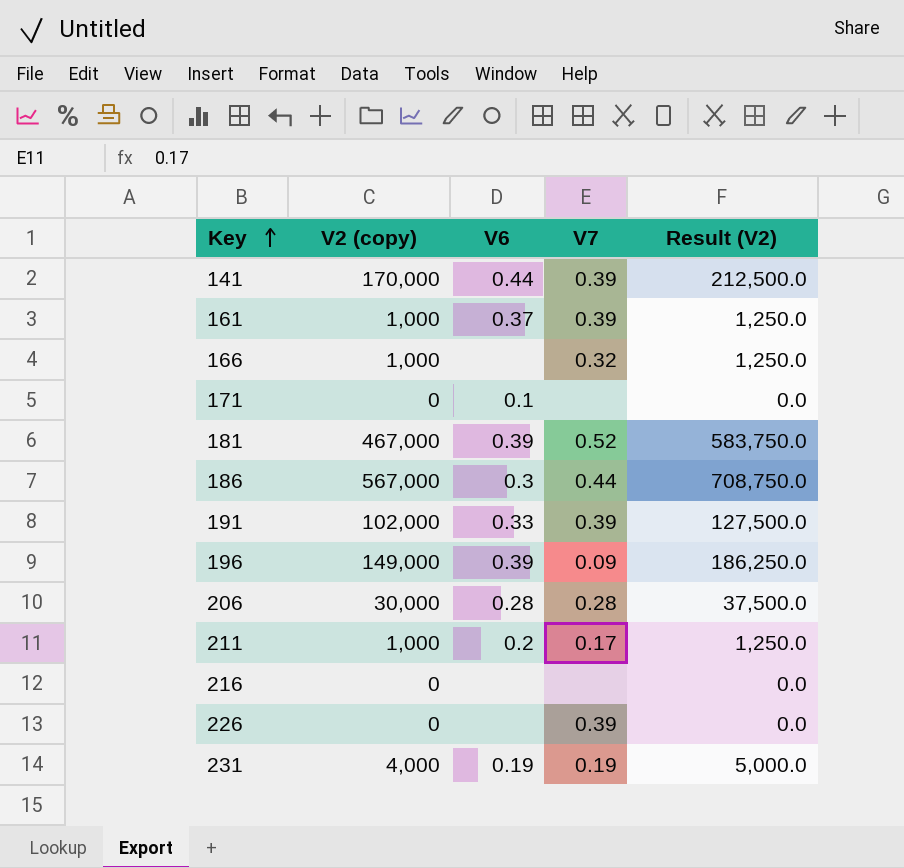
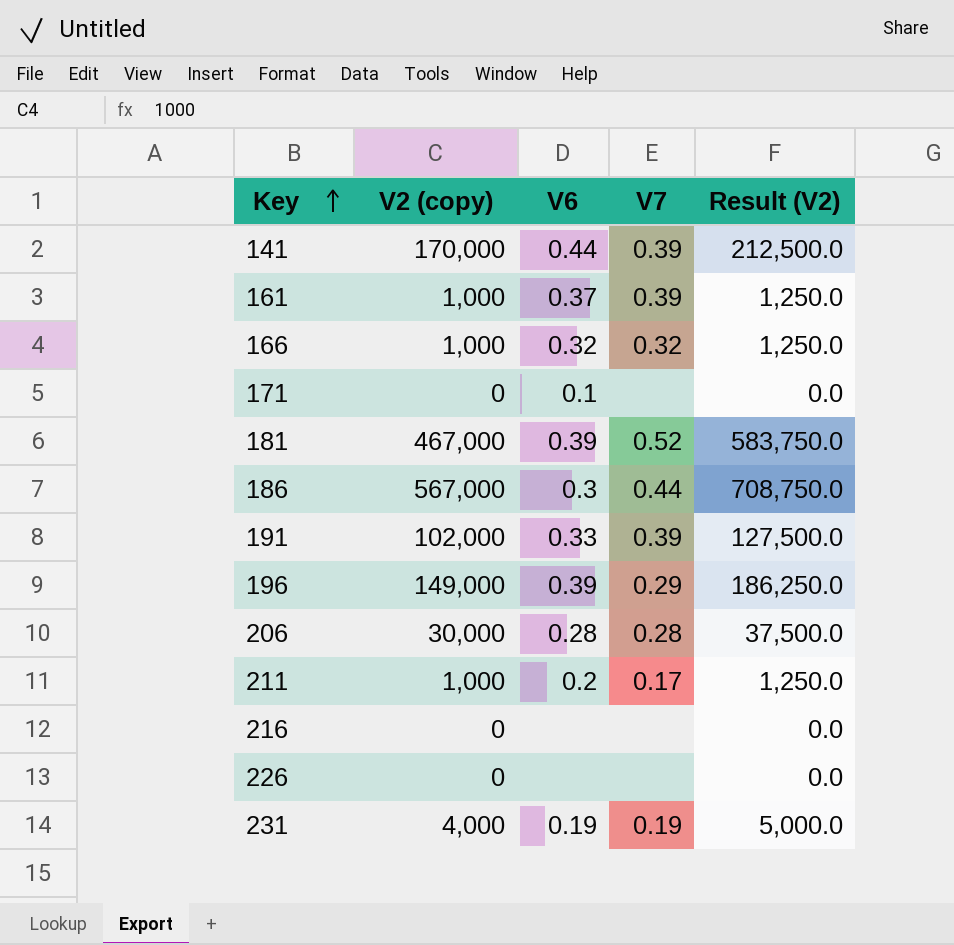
166 | V6: none -> 0.32
196 | V7: 0.09 -> 0.29
226 | V7: 0.39 -> none

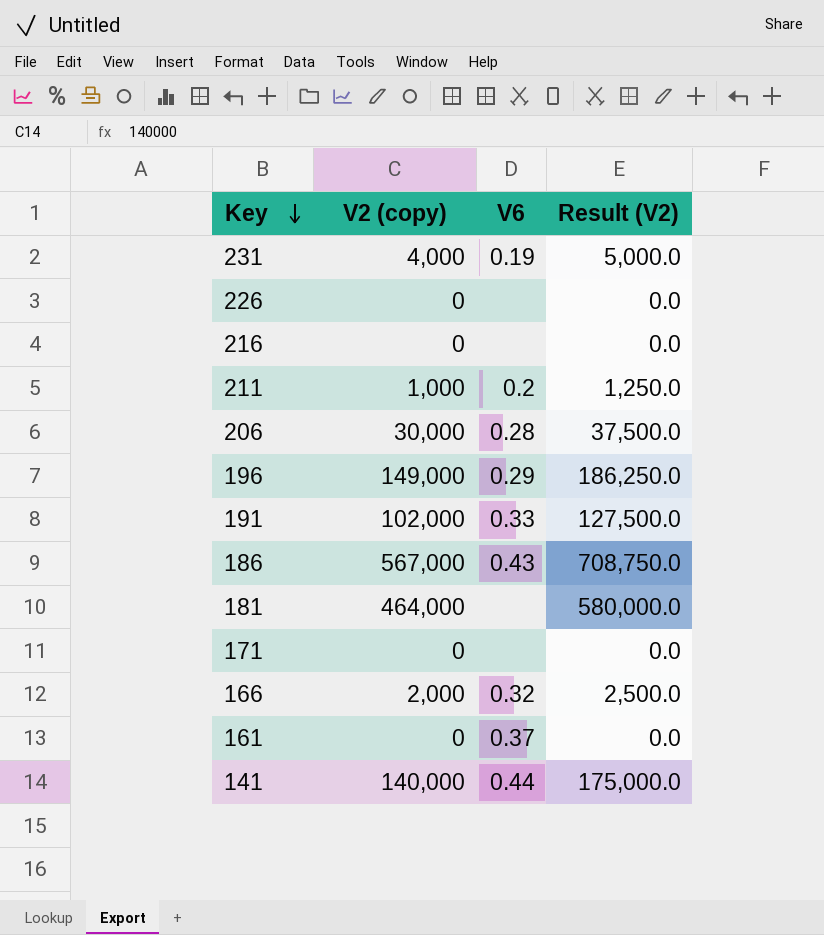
row order: Key ascending -> Key descending
column V7 | position: 4 -> none
196 | V6: 0.39 -> 0.29
186 | V6: 0.3 -> 0.43
181 | V2 (copy): 467,000 -> 464,000
181 | V6: 0.39 -> none
181 | Result (V2): 583,750.0 -> 580,000.0
171 | V6: 0.1 -> none
166 | V2 (copy): 1,000 -> 2,000
166 | Result (V2): 1,250.0 -> 2,500.0
161 | V2 (copy): 1,000 -> 0
161 | Result (V2): 1,250.0 -> 0.0
141 | V2 (copy): 170,000 -> 140,000
141 | Result (V2): 212,500.0 -> 175,000.0

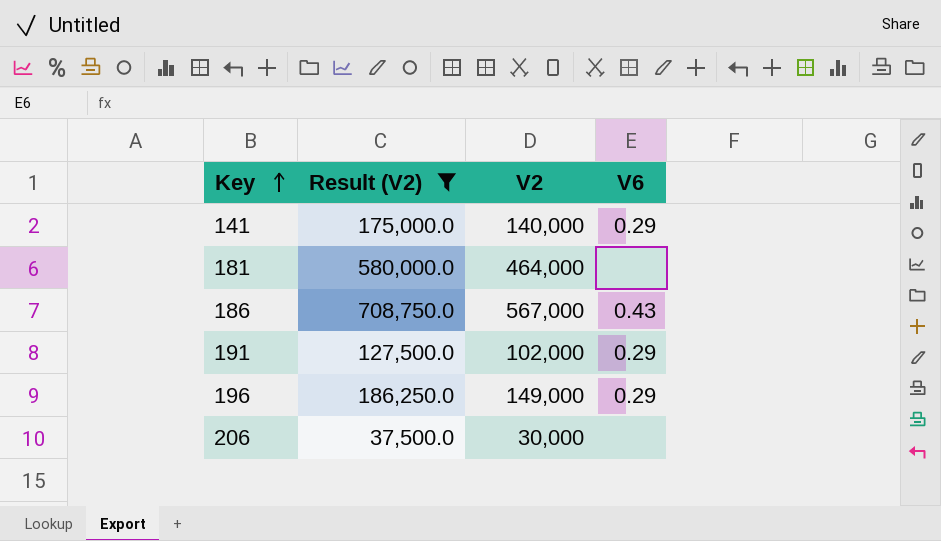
filter: none -> Result (V2) >= 37,500.0
row order: Key descending -> Key ascending
column Result (V2) | position: 4 -> 2
column name: V2 (copy) -> V2
141 | V6: 0.44 -> 0.29
191 | V6: 0.33 -> 0.29
206 | V6: 0.28 -> none

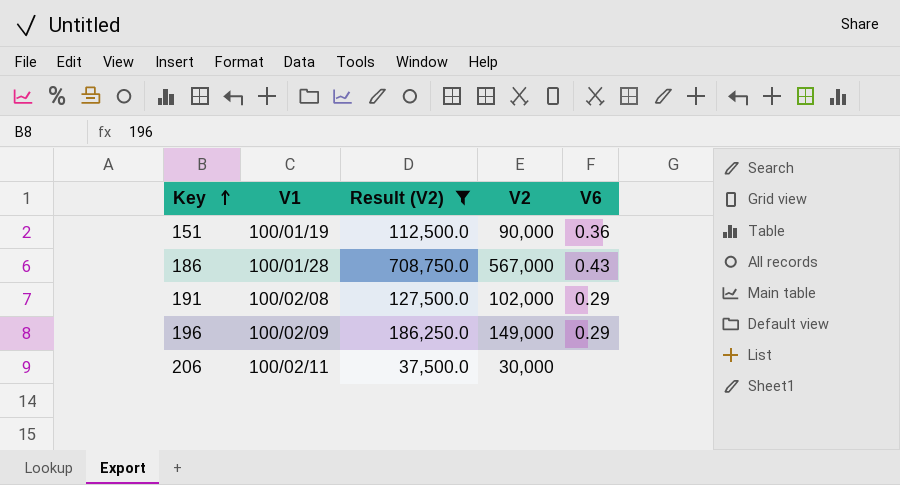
column V1 | position: none -> 2
row 141: 175,000.0 | 140,000 | 0.29 -> none
row 181: 580,000.0 | 464,000 | none -> none
row 151: none -> 100/01/19 | 112,500.0 | 90,000 | 0.36

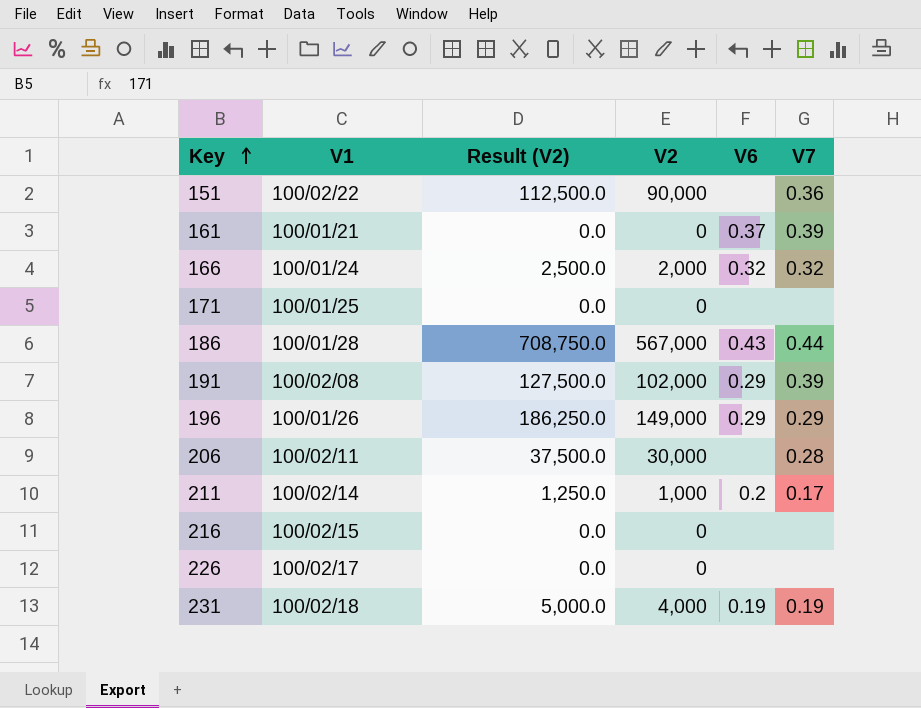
filter: Result (V2) >= 37,500.0 -> none
column V7 | position: none -> 6
151 | V1: 100/01/19 -> 100/02/22
151 | V6: 0.36 -> none
196 | V1: 100/02/09 -> 100/01/26

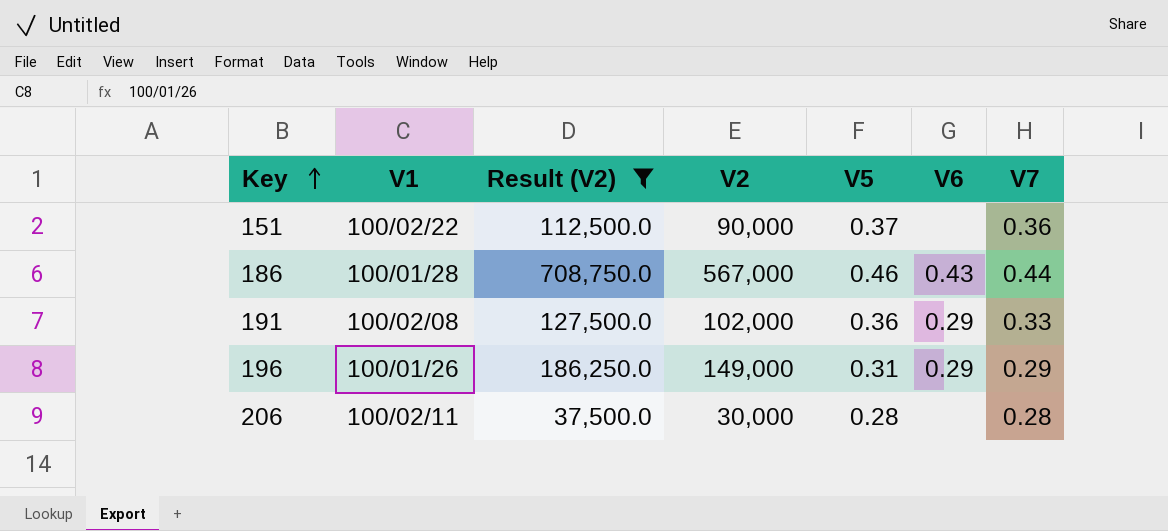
filter: none -> Result (V2) >= 37,500.0
column V5 | position: none -> 5
191 | V7: 0.39 -> 0.33

